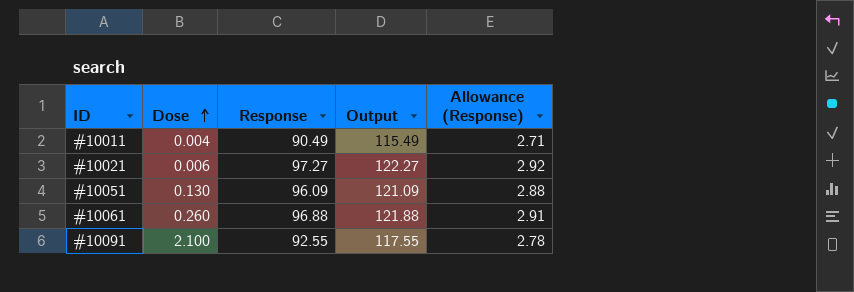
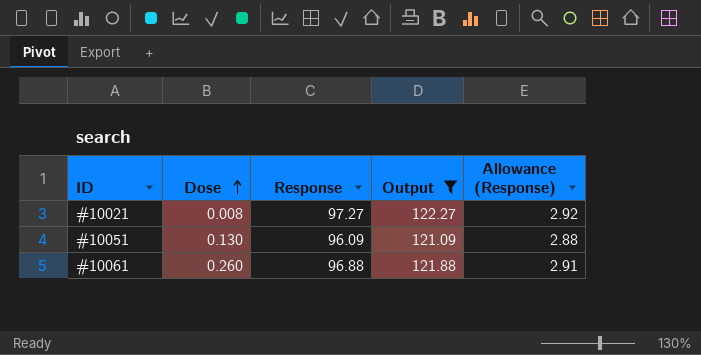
filter: none -> Output >= 121.09
#10021 | Dose: 0.006 -> 0.008

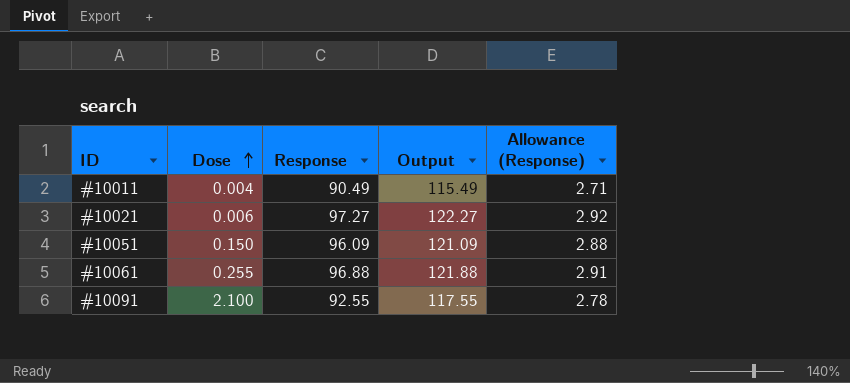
filter: Output >= 121.09 -> none
#10021 | Dose: 0.008 -> 0.006
#10051 | Dose: 0.130 -> 0.150
#10061 | Dose: 0.260 -> 0.255

